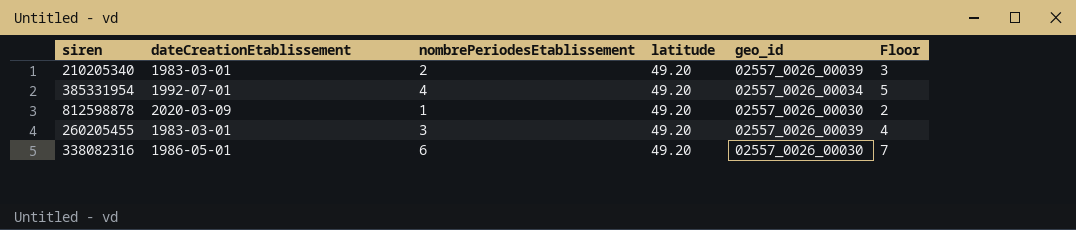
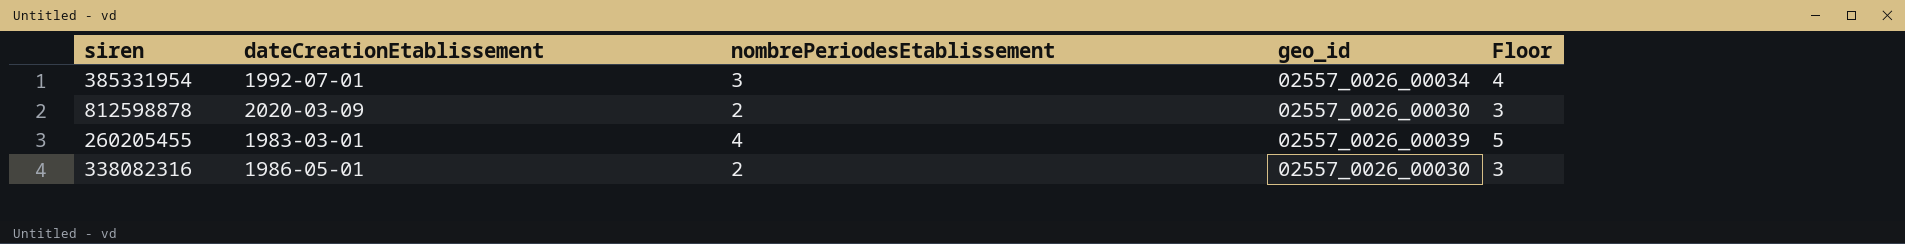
column latitude | position: 4 -> none
row 210205340: 1983-03-01 | 2 | 49.20 | 02557_0026_00039 | 3 -> none
385331954 | nombrePeriodesEtablissement: 4 -> 3
385331954 | Floor: 5 -> 4
812598878 | nombrePeriodesEtablissement: 1 -> 2
812598878 | Floor: 2 -> 3
260205455 | nombrePeriodesEtablissement: 3 -> 4
260205455 | Floor: 4 -> 5
338082316 | nombrePeriodesEtablissement: 6 -> 2
338082316 | Floor: 7 -> 3

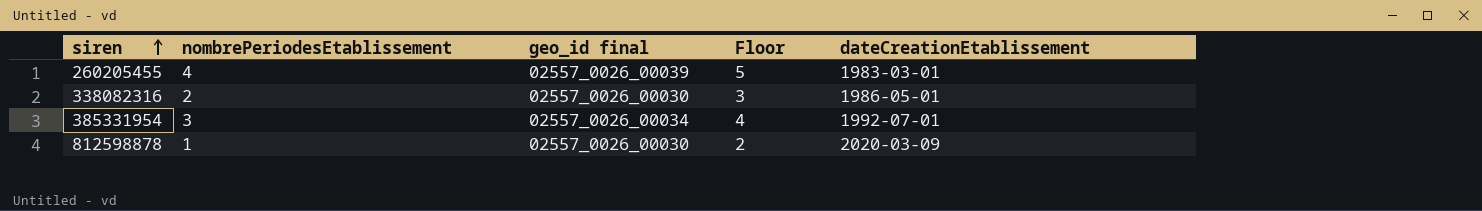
row order: none -> siren ascending
column name: geo_id -> geo_id final
column dateCreationEtablissement | position: 2 -> 5
812598878 | nombrePeriodesEtablissement: 2 -> 1
812598878 | Floor: 3 -> 2

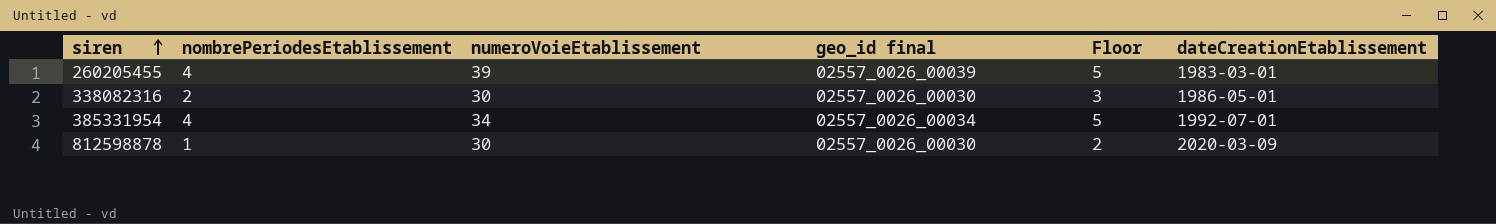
column numeroVoieEtablissement | position: none -> 3
385331954 | nombrePeriodesEtablissement: 3 -> 4
385331954 | Floor: 4 -> 5

